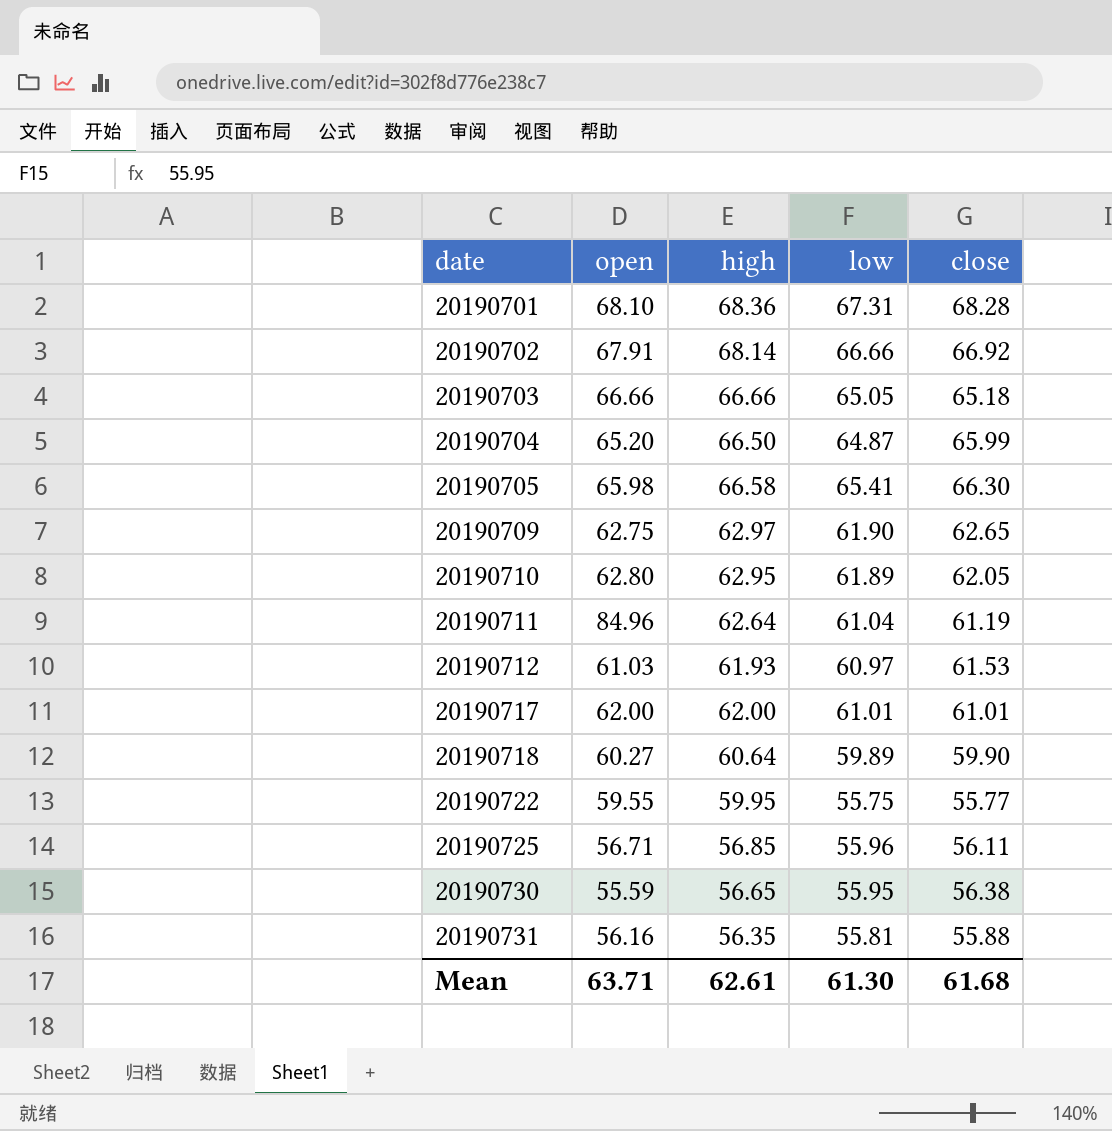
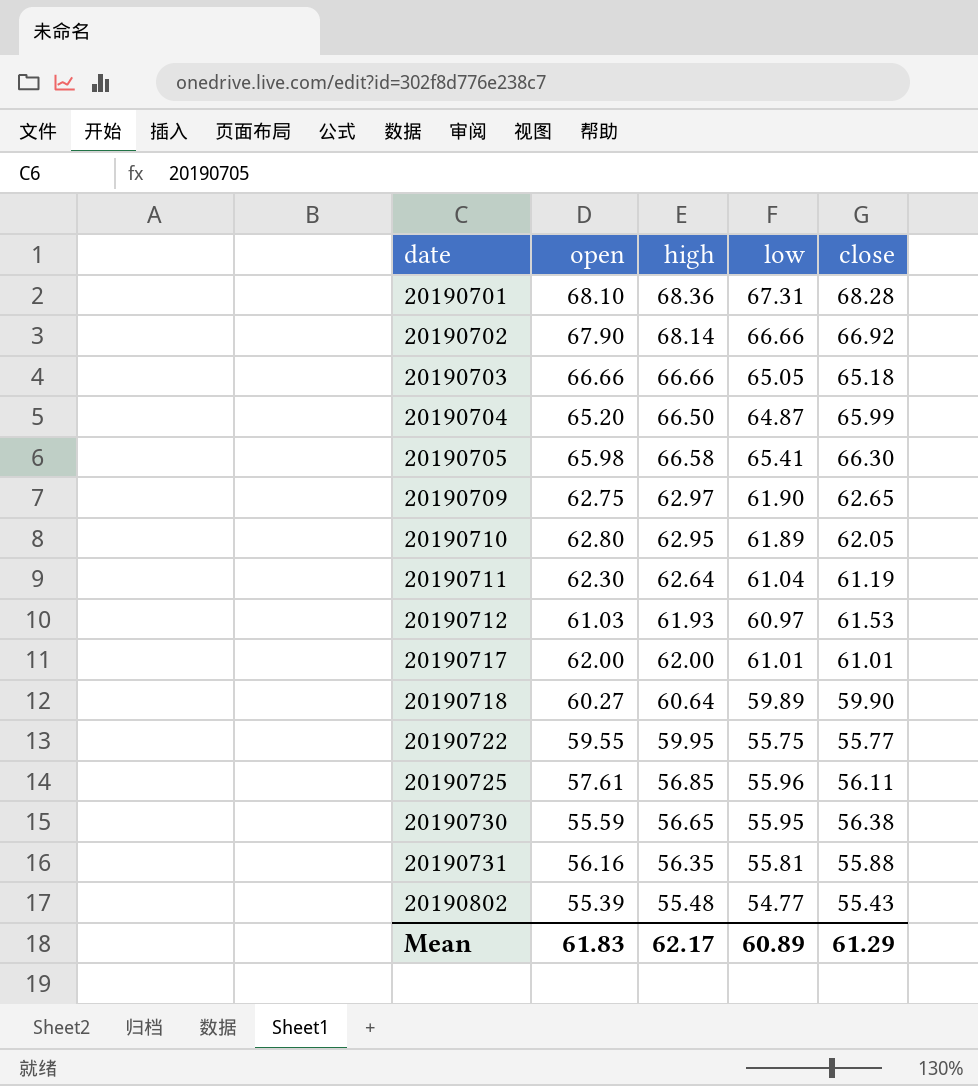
20190702 | open: 67.91 -> 67.90
20190711 | open: 84.96 -> 62.30
20190725 | open: 56.71 -> 57.61
row 20190802: none -> 55.39 | 55.48 | 54.77 | 55.43
Mean | open: 63.71 -> 61.83
Mean | high: 62.61 -> 62.17
Mean | low: 61.30 -> 60.89
Mean | close: 61.68 -> 61.29

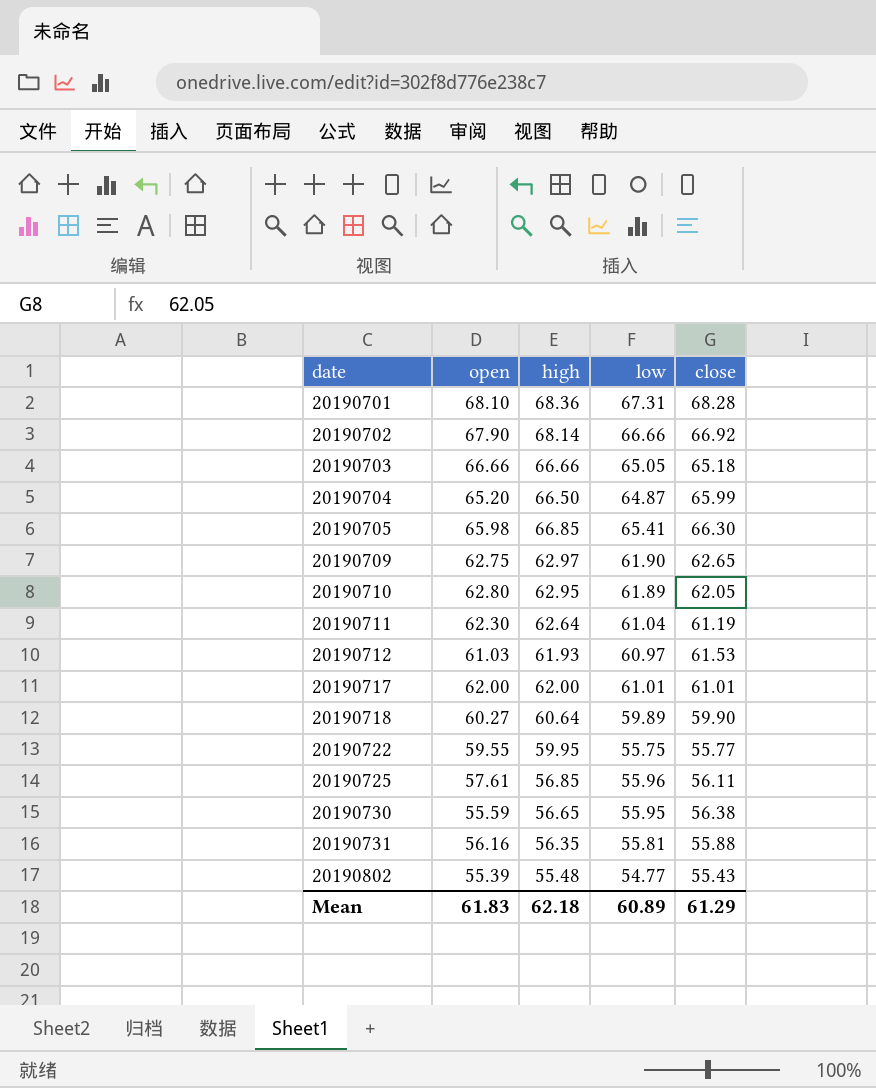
20190705 | high: 66.58 -> 66.85
Mean | high: 62.17 -> 62.18

